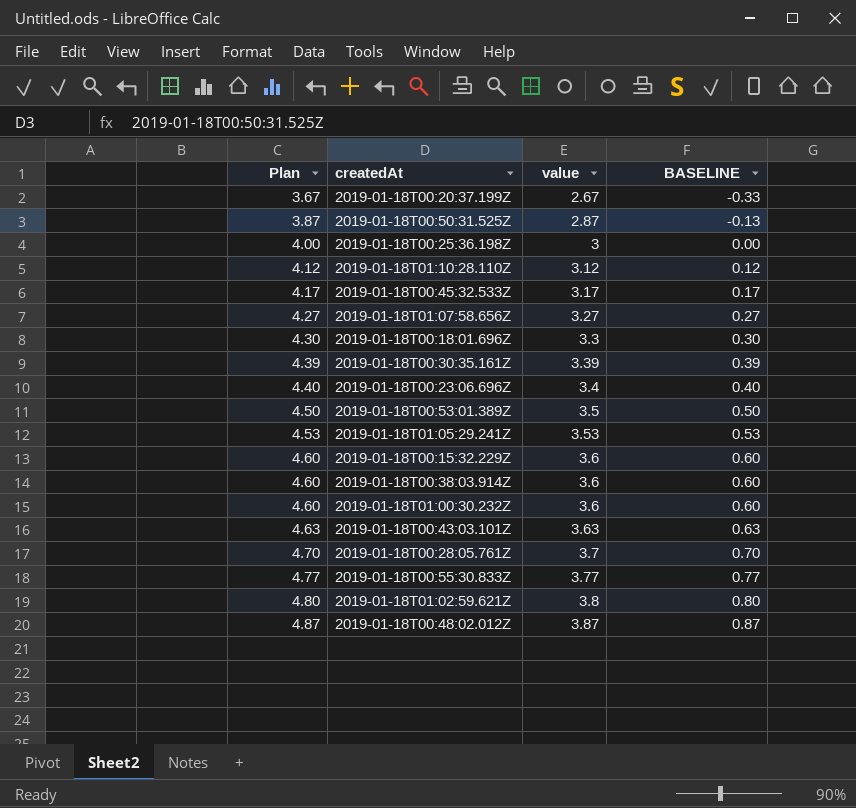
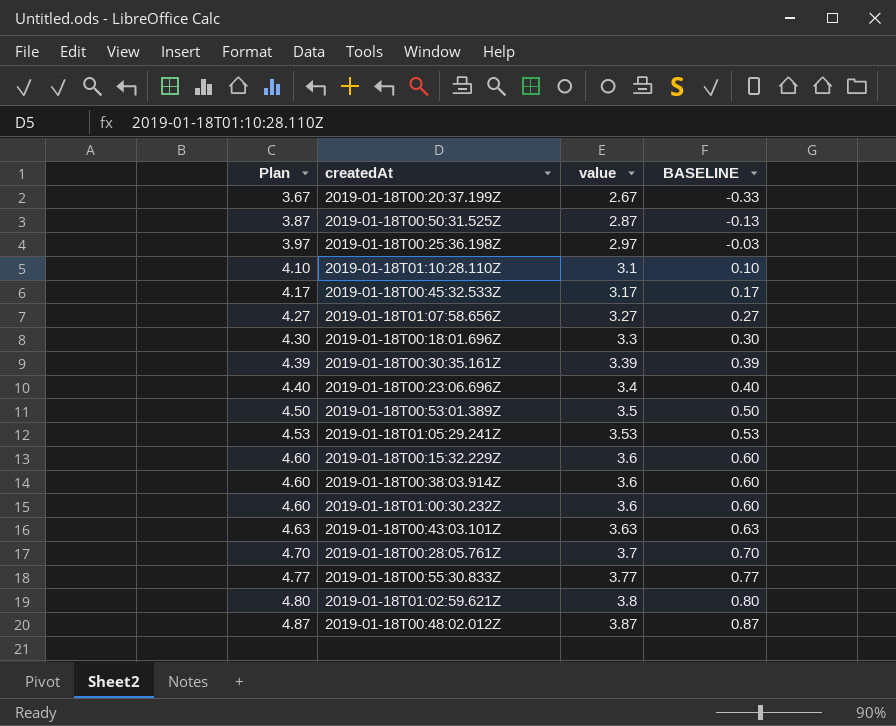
2019-01-18T00:25:36.198Z | Plan: 4.00 -> 3.97
2019-01-18T00:25:36.198Z | value: 3 -> 2.97
2019-01-18T00:25:36.198Z | BASELINE: 0.00 -> -0.03
2019-01-18T01:10:28.110Z | Plan: 4.12 -> 4.10
2019-01-18T01:10:28.110Z | value: 3.12 -> 3.1
2019-01-18T01:10:28.110Z | BASELINE: 0.12 -> 0.10

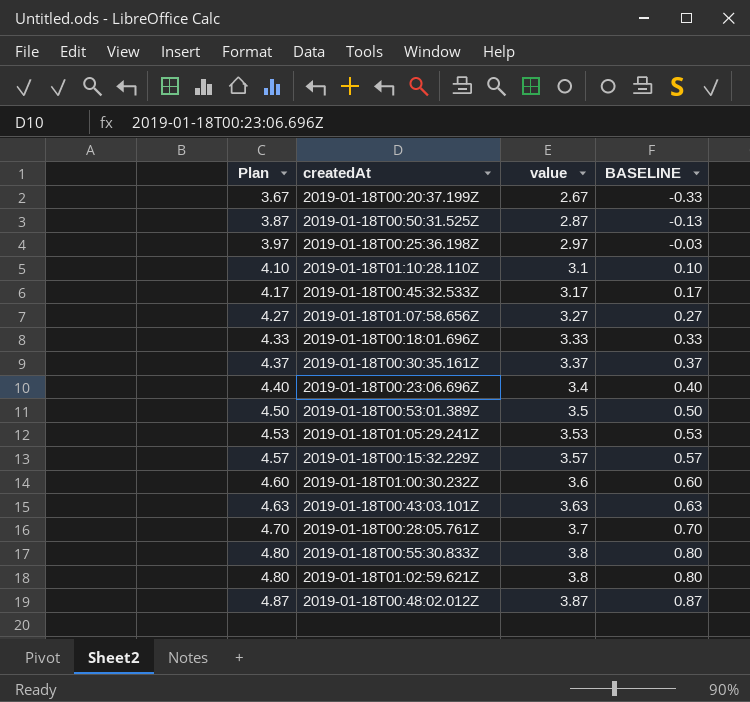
row 2019-01-18T00:38:03.914Z: 4.60 | 3.6 | 0.60 -> none
2019-01-18T00:18:01.696Z | Plan: 4.30 -> 4.33
2019-01-18T00:18:01.696Z | value: 3.3 -> 3.33
2019-01-18T00:18:01.696Z | BASELINE: 0.30 -> 0.33
2019-01-18T00:30:35.161Z | Plan: 4.39 -> 4.37
2019-01-18T00:30:35.161Z | value: 3.39 -> 3.37
2019-01-18T00:30:35.161Z | BASELINE: 0.39 -> 0.37
2019-01-18T00:15:32.229Z | Plan: 4.60 -> 4.57
2019-01-18T00:15:32.229Z | value: 3.6 -> 3.57
2019-01-18T00:15:32.229Z | BASELINE: 0.60 -> 0.57
2019-01-18T00:55:30.833Z | Plan: 4.77 -> 4.80
2019-01-18T00:55:30.833Z | value: 3.77 -> 3.8
2019-01-18T00:55:30.833Z | BASELINE: 0.77 -> 0.80

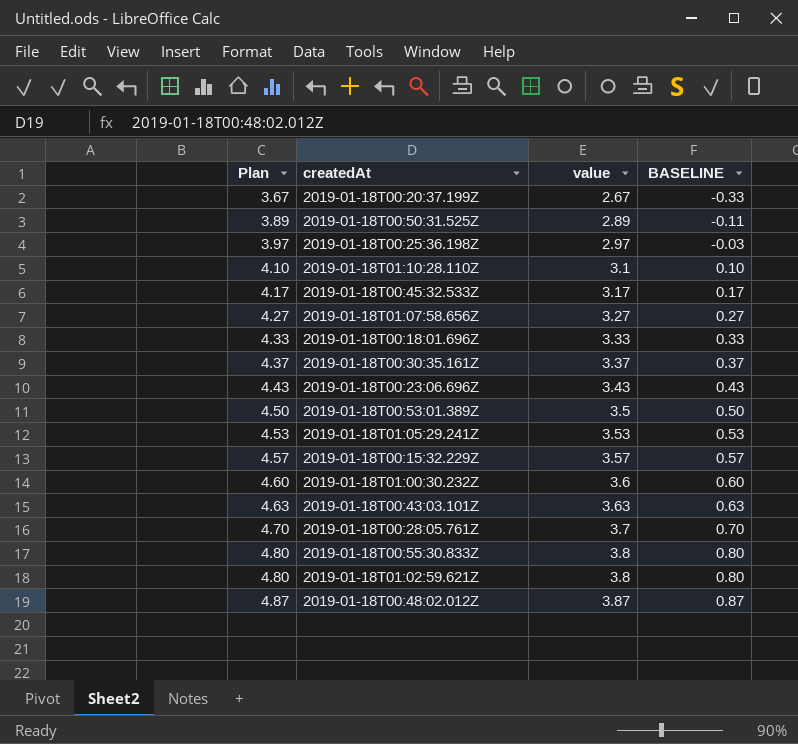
2019-01-18T00:50:31.525Z | Plan: 3.87 -> 3.89
2019-01-18T00:50:31.525Z | value: 2.87 -> 2.89
2019-01-18T00:50:31.525Z | BASELINE: -0.13 -> -0.11
2019-01-18T00:23:06.696Z | Plan: 4.40 -> 4.43
2019-01-18T00:23:06.696Z | value: 3.4 -> 3.43
2019-01-18T00:23:06.696Z | BASELINE: 0.40 -> 0.43

